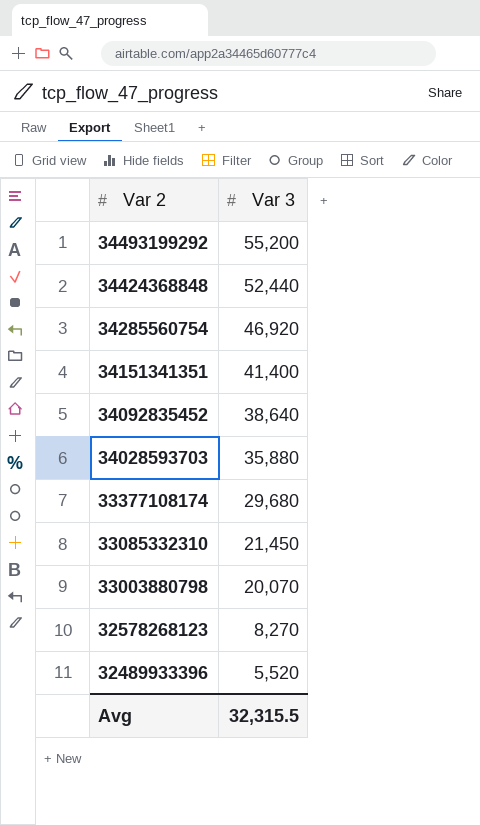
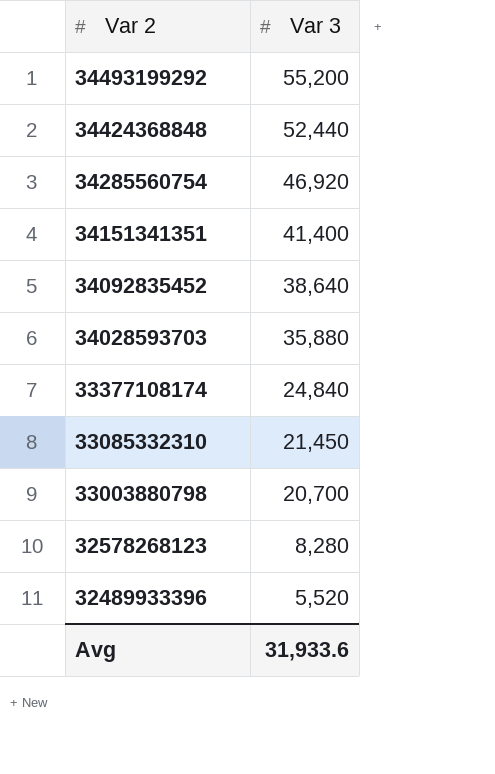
33377108174 | Var 3: 29,680 -> 24,840
33003880798 | Var 3: 20,070 -> 20,700
32578268123 | Var 3: 8,270 -> 8,280
Avg | Var 3: 32,315.5 -> 31,933.6

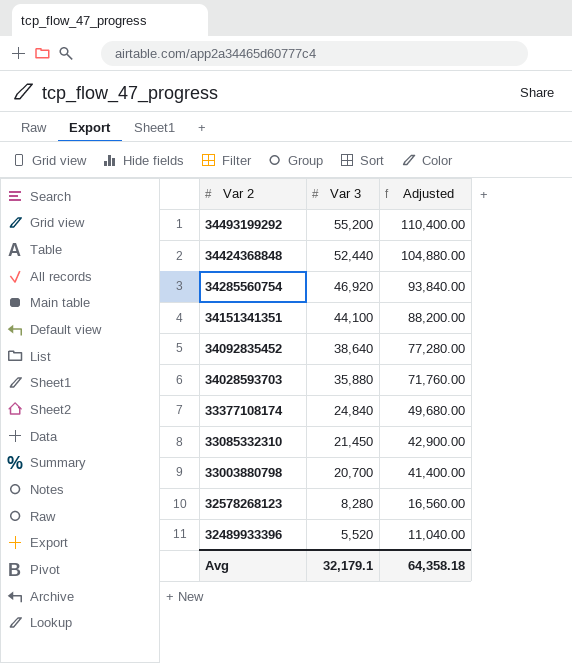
column Adjusted | formula: none -> [Var 3] * 2
34151341351 | Var 3: 41,400 -> 44,100
Avg | Var 3: 31,933.6 -> 32,179.1

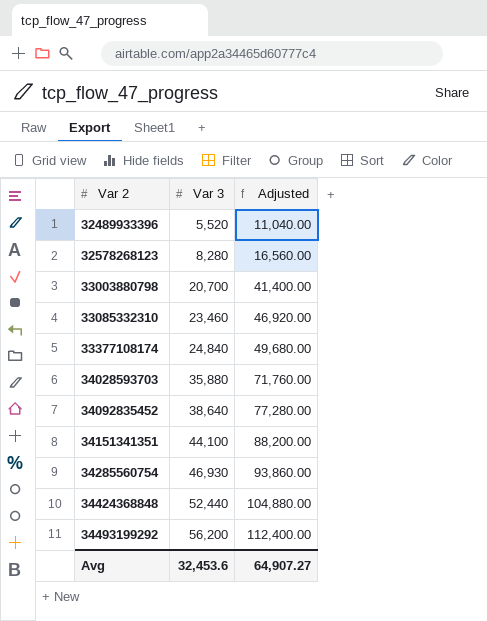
row order: Var 2 descending -> Var 2 ascending
33085332310 | Var 3: 21,450 -> 23,460
33085332310 | Adjusted: 42,900.00 -> 46,920.00
34285560754 | Var 3: 46,920 -> 46,930
34285560754 | Adjusted: 93,840.00 -> 93,860.00
34493199292 | Var 3: 55,200 -> 56,200
34493199292 | Adjusted: 110,400.00 -> 112,400.00
Avg | Var 3: 32,179.1 -> 32,453.6
Avg | Adjusted: 64,358.18 -> 64,907.27

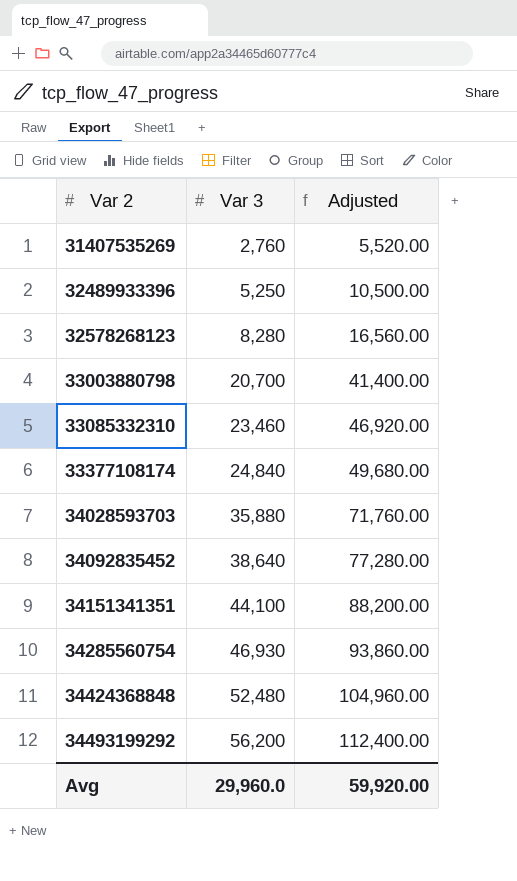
row 31407535269: none -> 2,760 | 5,520.00
32489933396 | Var 3: 5,520 -> 5,250
32489933396 | Adjusted: 11,040.00 -> 10,500.00
34424368848 | Var 3: 52,440 -> 52,480
34424368848 | Adjusted: 104,880.00 -> 104,960.00
Avg | Var 3: 32,453.6 -> 29,960.0
Avg | Adjusted: 64,907.27 -> 59,920.00

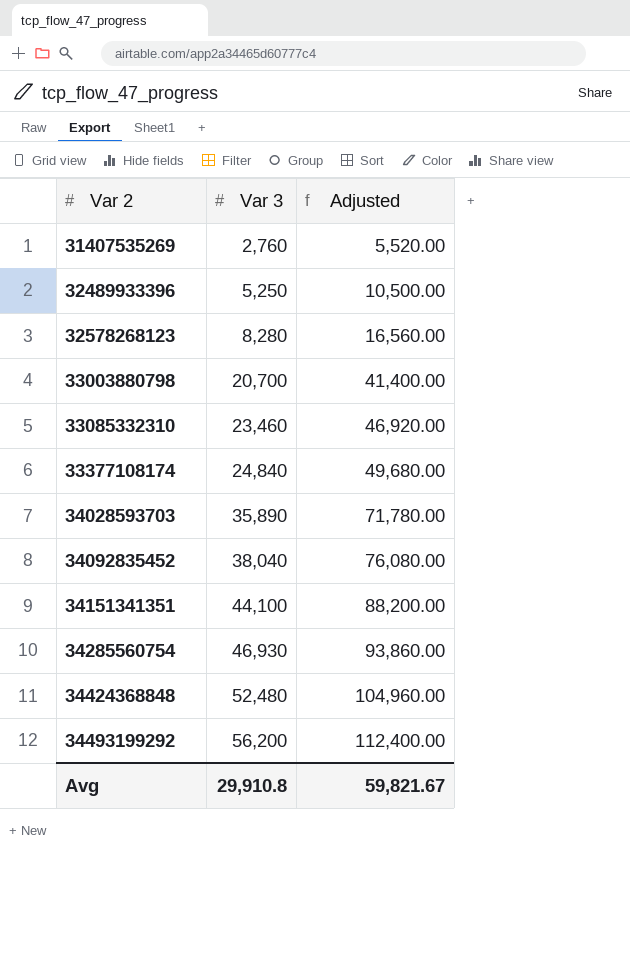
34028593703 | Var 3: 35,880 -> 35,890
34028593703 | Adjusted: 71,760.00 -> 71,780.00
34092835452 | Var 3: 38,640 -> 38,040
34092835452 | Adjusted: 77,280.00 -> 76,080.00
Avg | Var 3: 29,960.0 -> 29,910.8
Avg | Adjusted: 59,920.00 -> 59,821.67

